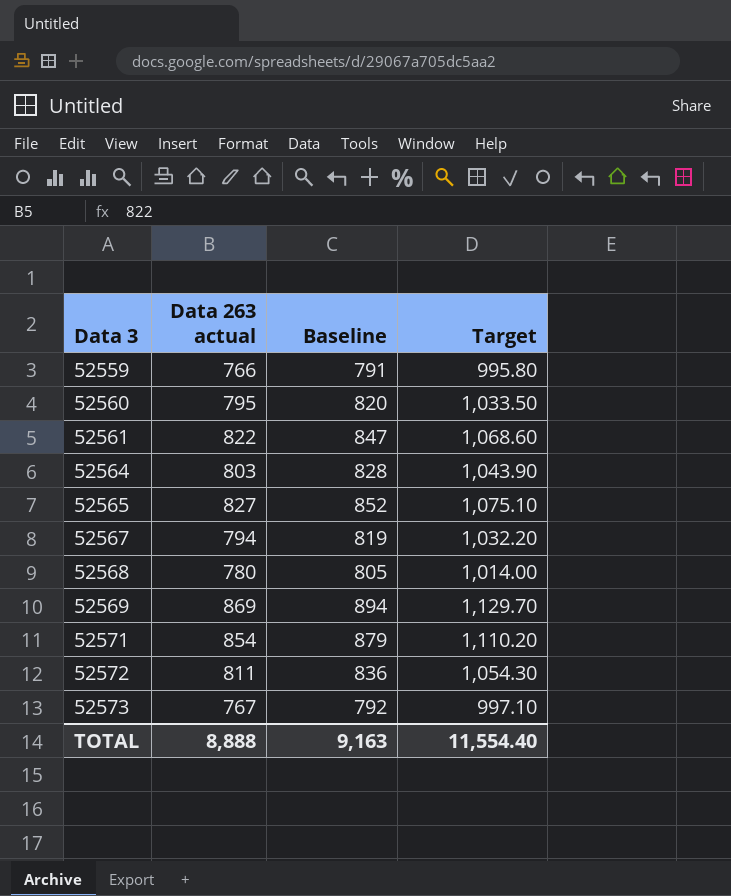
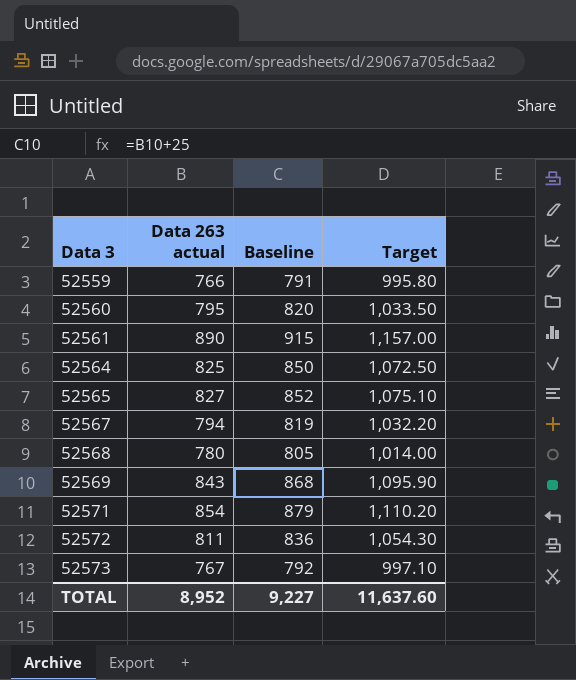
52561 | Data 263 actual: 822 -> 890
52561 | Baseline: 847 -> 915
52561 | Target: 1,068.60 -> 1,157.00
52564 | Data 263 actual: 803 -> 825
52564 | Baseline: 828 -> 850
52564 | Target: 1,043.90 -> 1,072.50
52569 | Data 263 actual: 869 -> 843
52569 | Baseline: 894 -> 868
52569 | Target: 1,129.70 -> 1,095.90
TOTAL | Data 263 actual: 8,888 -> 8,952
TOTAL | Baseline: 9,163 -> 9,227
TOTAL | Target: 11,554.40 -> 11,637.60

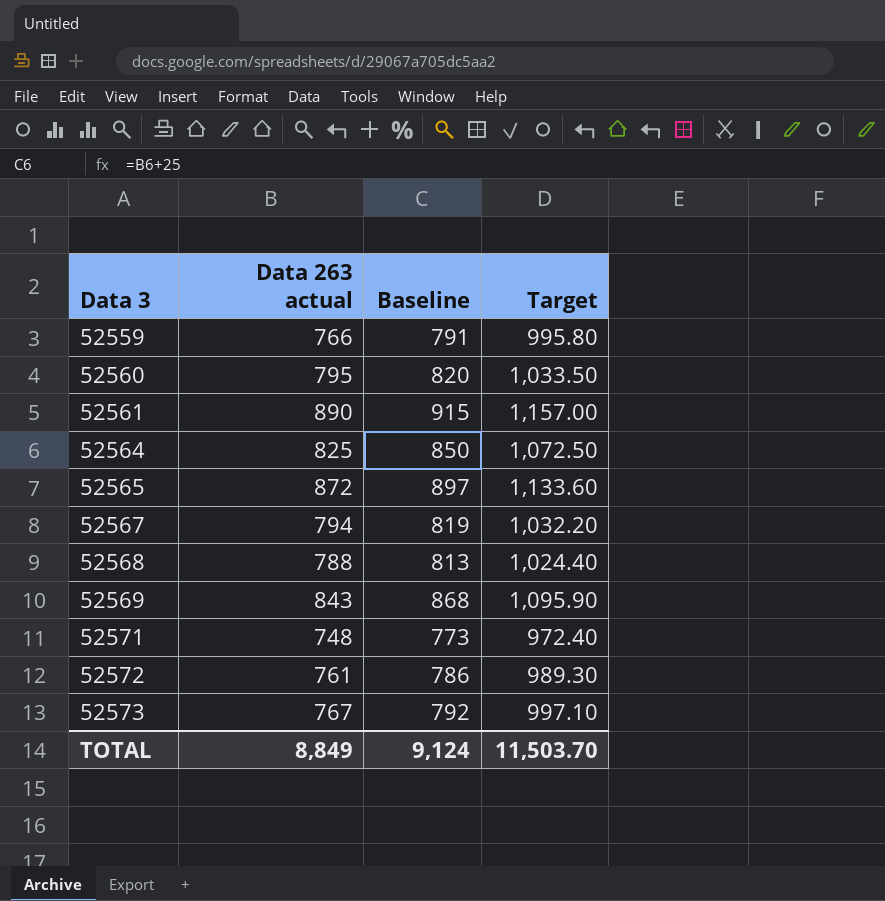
52565 | Data 263 actual: 827 -> 872
52565 | Baseline: 852 -> 897
52565 | Target: 1,075.10 -> 1,133.60
52568 | Data 263 actual: 780 -> 788
52568 | Baseline: 805 -> 813
52568 | Target: 1,014.00 -> 1,024.40
52571 | Data 263 actual: 854 -> 748
52571 | Baseline: 879 -> 773
52571 | Target: 1,110.20 -> 972.40
52572 | Data 263 actual: 811 -> 761
52572 | Baseline: 836 -> 786
52572 | Target: 1,054.30 -> 989.30
TOTAL | Data 263 actual: 8,952 -> 8,849
TOTAL | Baseline: 9,227 -> 9,124
TOTAL | Target: 11,637.60 -> 11,503.70

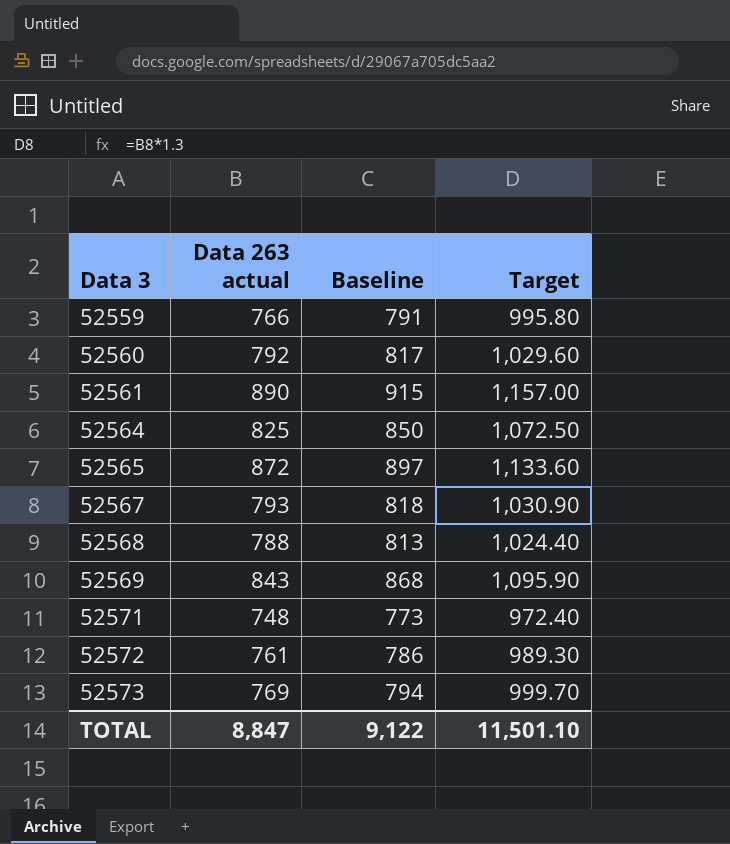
52560 | Data 263 actual: 795 -> 792
52560 | Baseline: 820 -> 817
52560 | Target: 1,033.50 -> 1,029.60
52567 | Data 263 actual: 794 -> 793
52567 | Baseline: 819 -> 818
52567 | Target: 1,032.20 -> 1,030.90
52573 | Data 263 actual: 767 -> 769
52573 | Baseline: 792 -> 794
52573 | Target: 997.10 -> 999.70
TOTAL | Data 263 actual: 8,849 -> 8,847
TOTAL | Baseline: 9,124 -> 9,122
TOTAL | Target: 11,503.70 -> 11,501.10

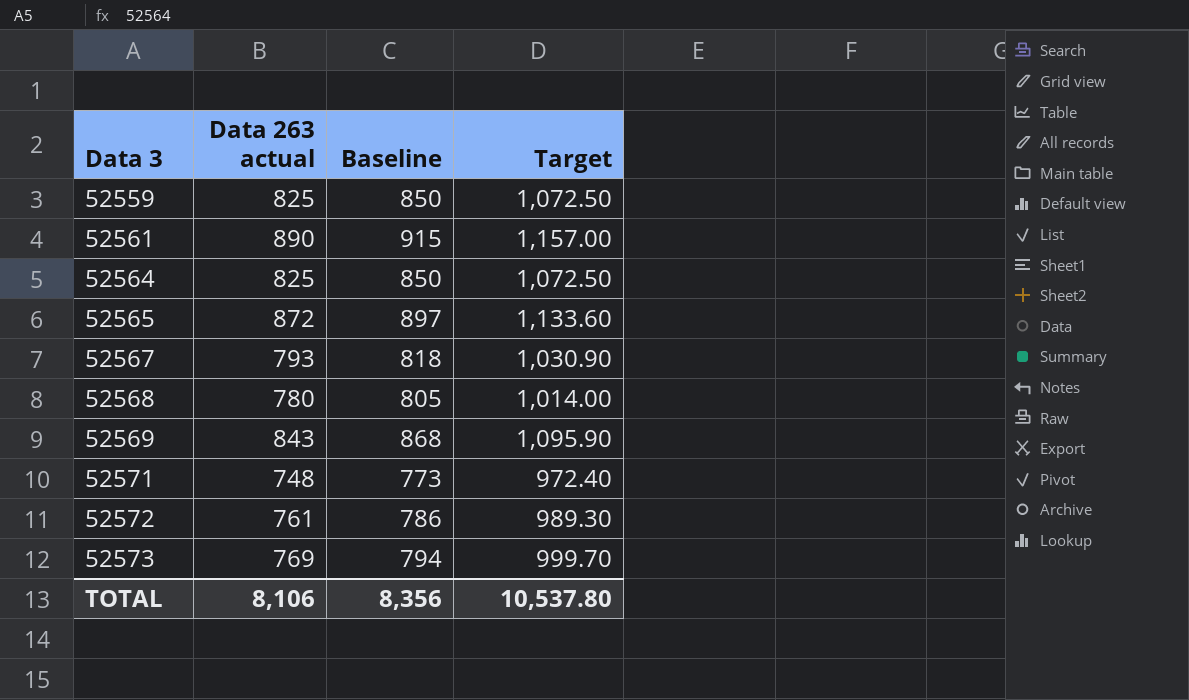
row 52560: 792 | 817 | 1,029.60 -> none
52559 | Data 263 actual: 766 -> 825
52559 | Baseline: 791 -> 850
52559 | Target: 995.80 -> 1,072.50
52568 | Data 263 actual: 788 -> 780
52568 | Baseline: 813 -> 805
52568 | Target: 1,024.40 -> 1,014.00
TOTAL | Data 263 actual: 8,847 -> 8,106
TOTAL | Baseline: 9,122 -> 8,356
TOTAL | Target: 11,501.10 -> 10,537.80

